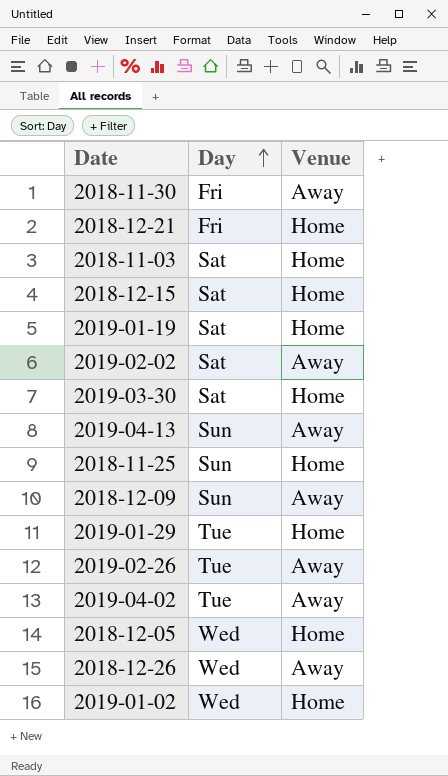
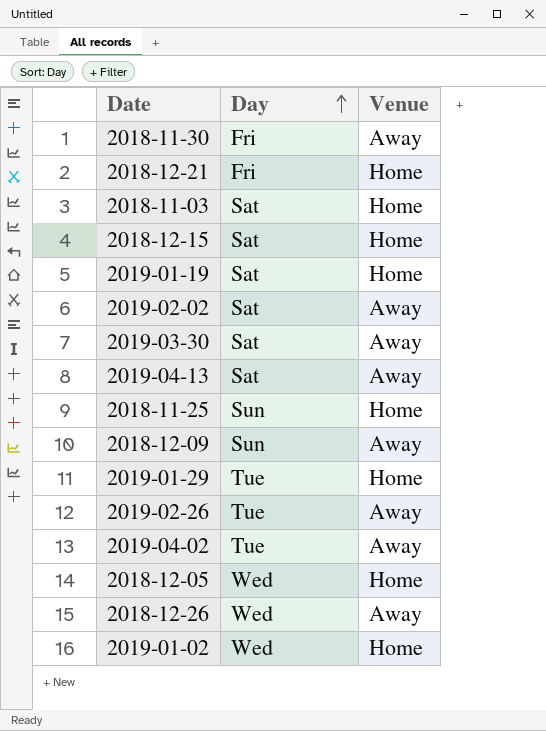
2019-03-30 | Venue: Home -> Away
2019-04-13 | Day: Sun -> Sat

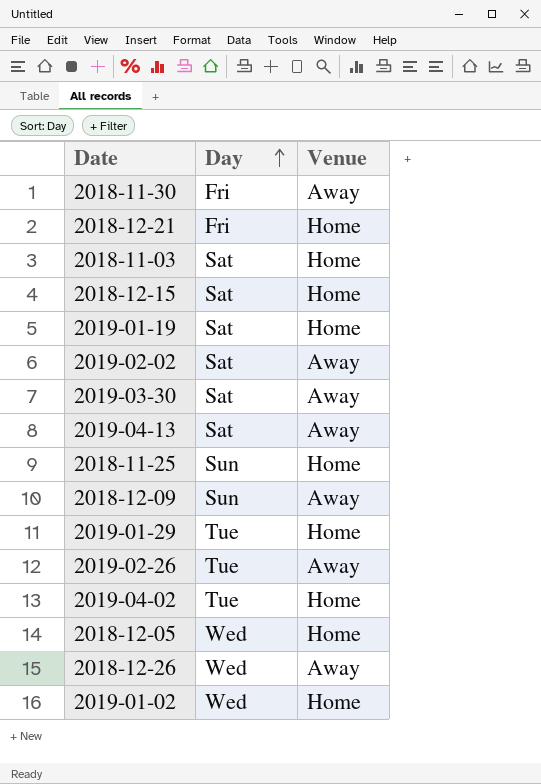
2019-04-02 | Venue: Away -> Home

